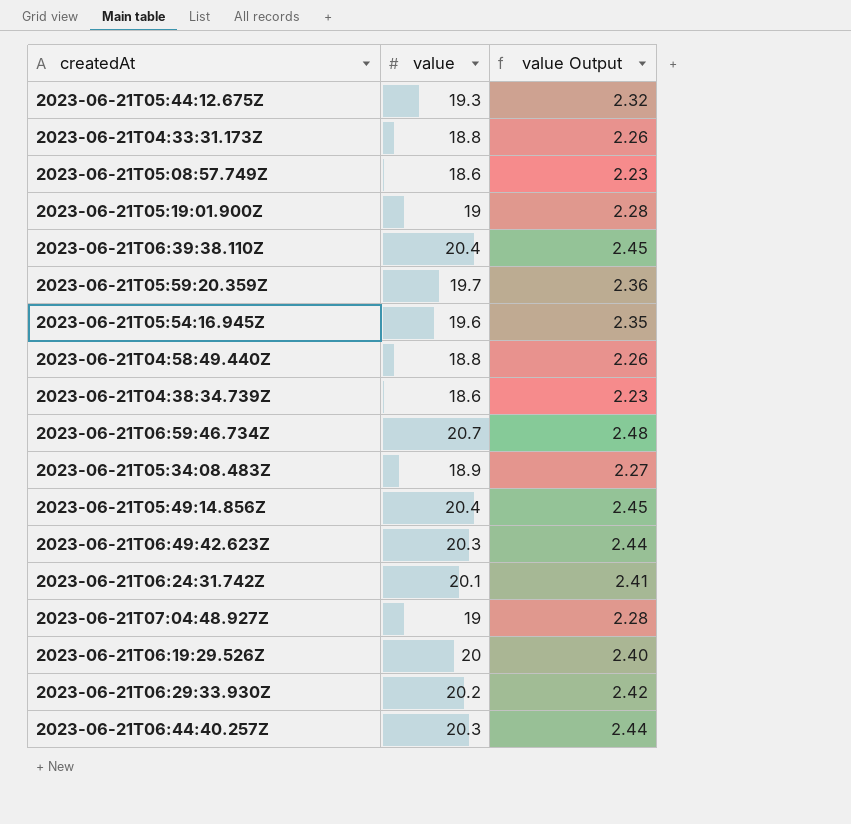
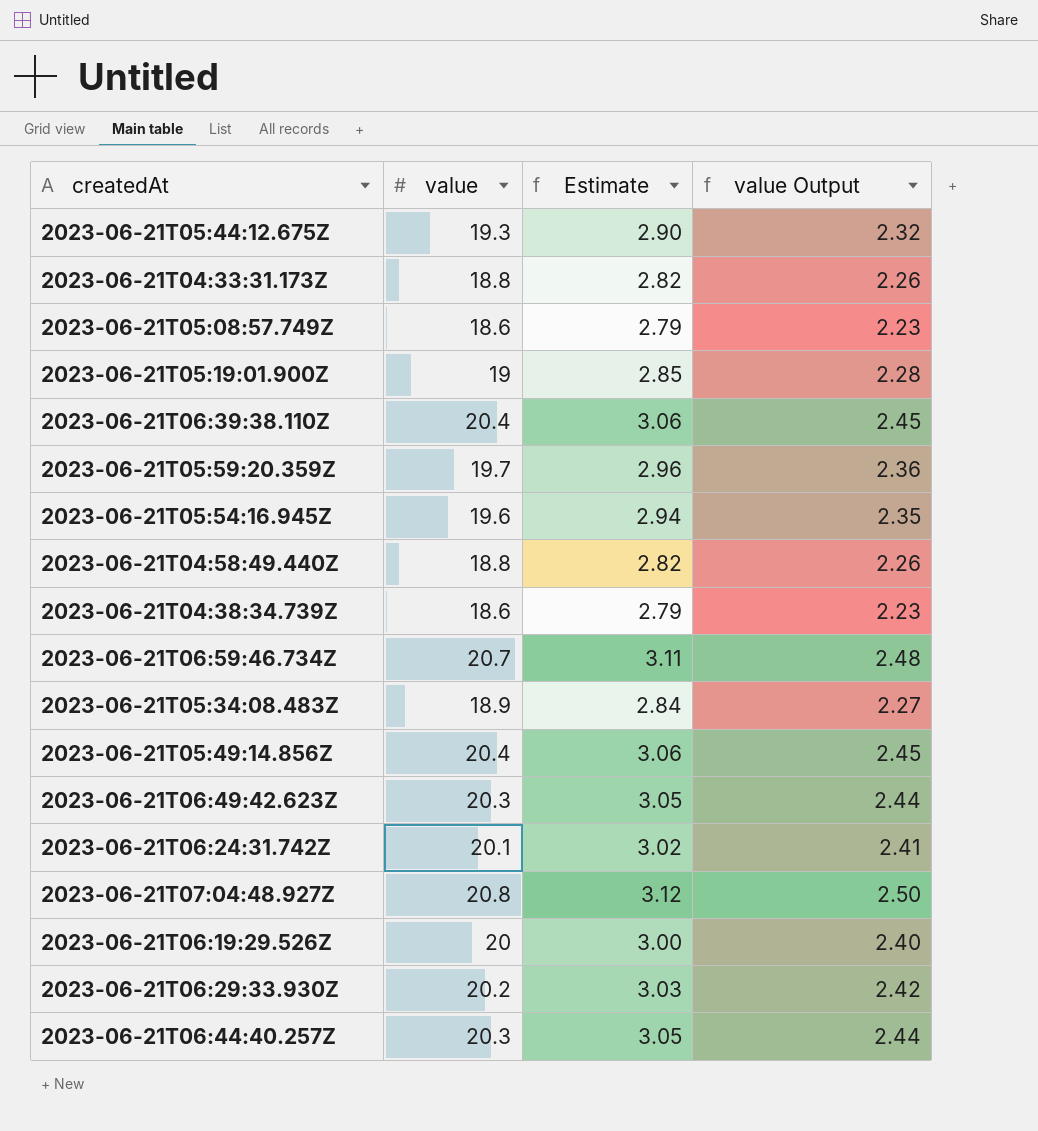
column Estimate | formula: none -> [value] * 0.15
2023-06-21T07:04:48.927Z | value: 19 -> 20.8
2023-06-21T07:04:48.927Z | value Output: 2.28 -> 2.50

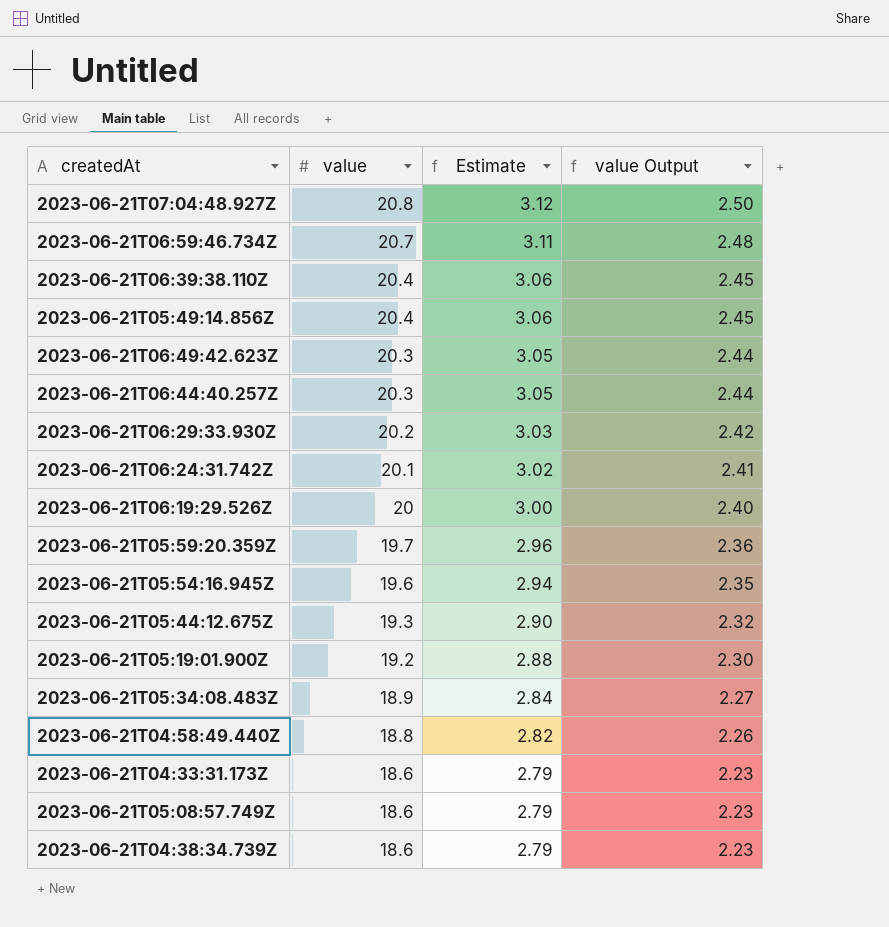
row order: none -> value descending
2023-06-21T05:19:01.900Z | value: 19 -> 19.2
2023-06-21T05:19:01.900Z | Estimate: 2.85 -> 2.88
2023-06-21T05:19:01.900Z | value Output: 2.28 -> 2.30
2023-06-21T04:33:31.173Z | value: 18.8 -> 18.6
2023-06-21T04:33:31.173Z | Estimate: 2.82 -> 2.79
2023-06-21T04:33:31.173Z | value Output: 2.26 -> 2.23

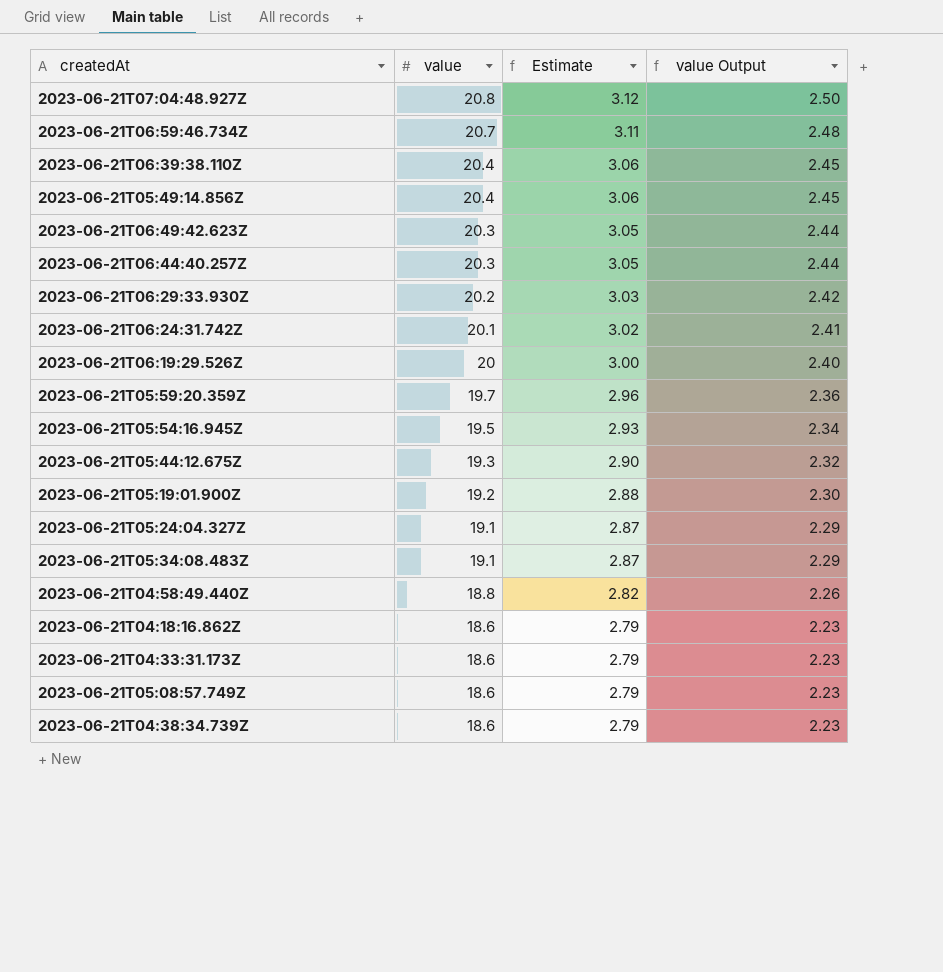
2023-06-21T05:54:16.945Z | value: 19.6 -> 19.5
2023-06-21T05:54:16.945Z | Estimate: 2.94 -> 2.93
2023-06-21T05:54:16.945Z | value Output: 2.35 -> 2.34
row 2023-06-21T05:24:04.327Z: none -> 19.1 | 2.87 | 2.29
2023-06-21T05:34:08.483Z | value: 18.9 -> 19.1
2023-06-21T05:34:08.483Z | Estimate: 2.84 -> 2.87
2023-06-21T05:34:08.483Z | value Output: 2.27 -> 2.29
row 2023-06-21T04:18:16.862Z: none -> 18.6 | 2.79 | 2.23

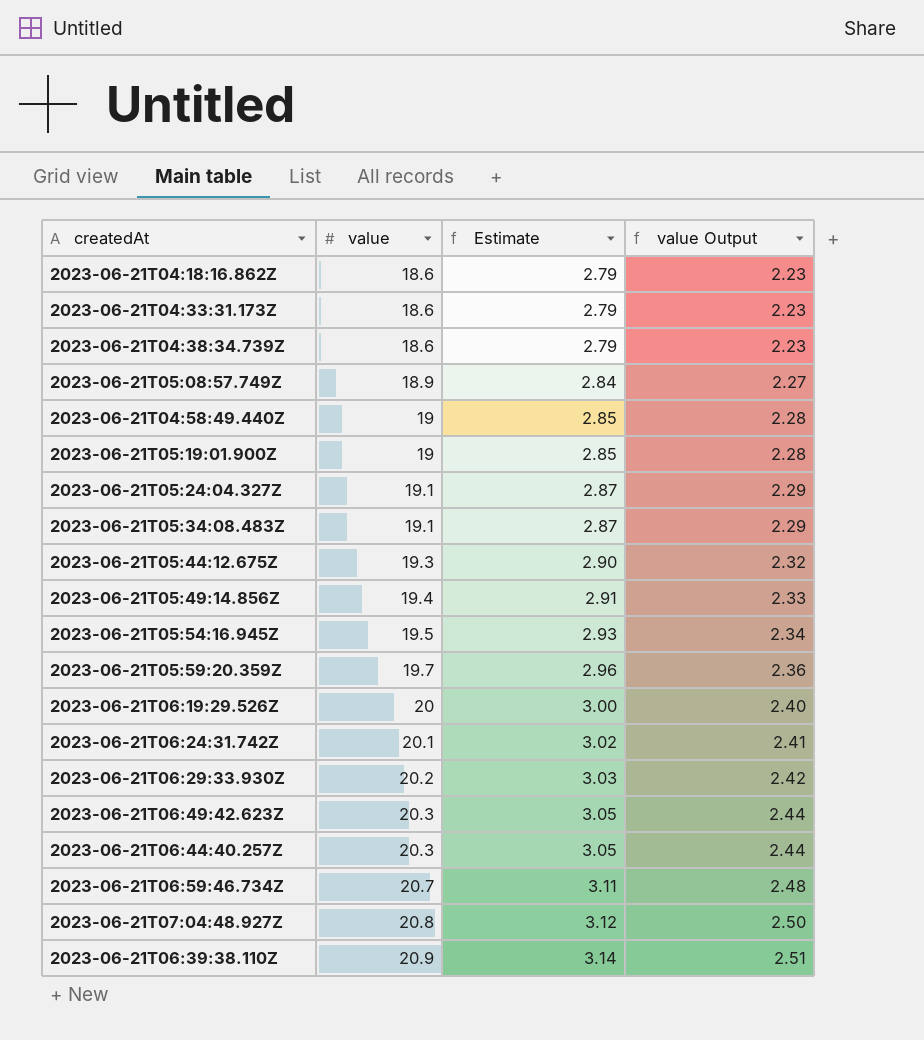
row order: value descending -> value ascending
2023-06-21T05:08:57.749Z | value: 18.6 -> 18.9
2023-06-21T05:08:57.749Z | Estimate: 2.79 -> 2.84
2023-06-21T05:08:57.749Z | value Output: 2.23 -> 2.27
2023-06-21T04:58:49.440Z | value: 18.8 -> 19
2023-06-21T04:58:49.440Z | Estimate: 2.82 -> 2.85
2023-06-21T04:58:49.440Z | value Output: 2.26 -> 2.28
2023-06-21T05:19:01.900Z | value: 19.2 -> 19
2023-06-21T05:19:01.900Z | Estimate: 2.88 -> 2.85
2023-06-21T05:19:01.900Z | value Output: 2.30 -> 2.28
2023-06-21T05:49:14.856Z | value: 20.4 -> 19.4
2023-06-21T05:49:14.856Z | Estimate: 3.06 -> 2.91
2023-06-21T05:49:14.856Z | value Output: 2.45 -> 2.33
2023-06-21T06:39:38.110Z | value: 20.4 -> 20.9
2023-06-21T06:39:38.110Z | Estimate: 3.06 -> 3.14
2023-06-21T06:39:38.110Z | value Output: 2.45 -> 2.51

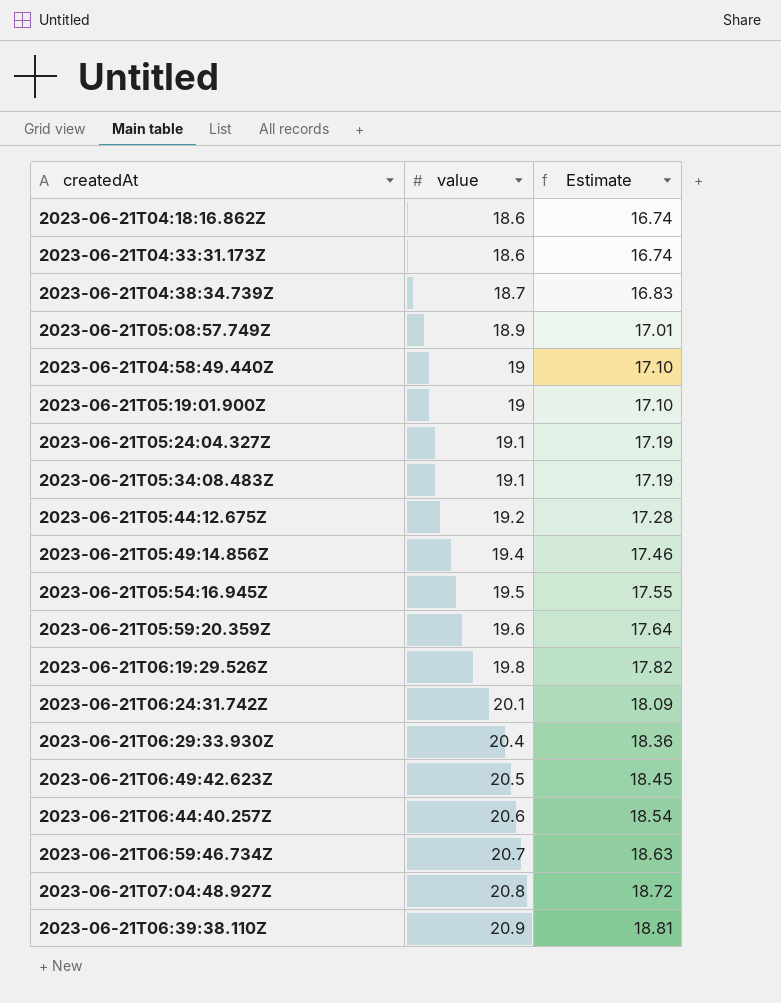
column value Output | formula: [value] * 0.12 -> none
column Estimate | formula: [value] * 0.15 -> [value] * 0.9
2023-06-21T04:38:34.739Z | value: 18.6 -> 18.7
2023-06-21T05:44:12.675Z | value: 19.3 -> 19.2
2023-06-21T05:59:20.359Z | value: 19.7 -> 19.6
2023-06-21T06:19:29.526Z | value: 20 -> 19.8
2023-06-21T06:29:33.930Z | value: 20.2 -> 20.4
2023-06-21T06:49:42.623Z | value: 20.3 -> 20.5
2023-06-21T06:44:40.257Z | value: 20.3 -> 20.6

